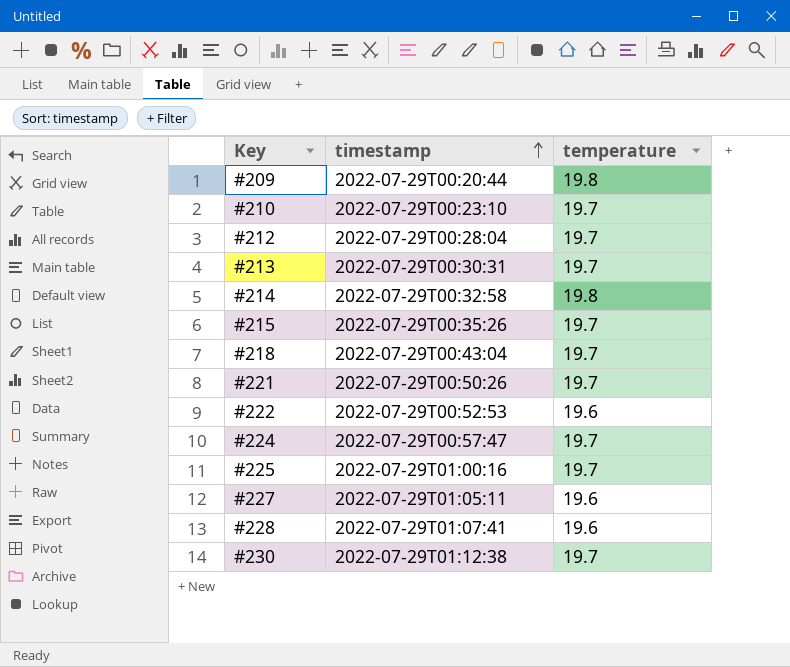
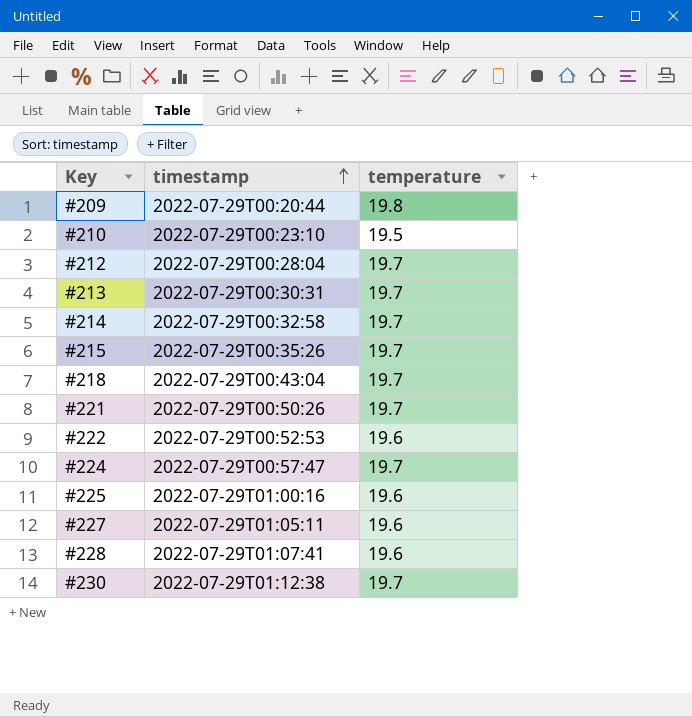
#210 | temperature: 19.7 -> 19.5
#214 | temperature: 19.8 -> 19.7
#225 | temperature: 19.7 -> 19.6

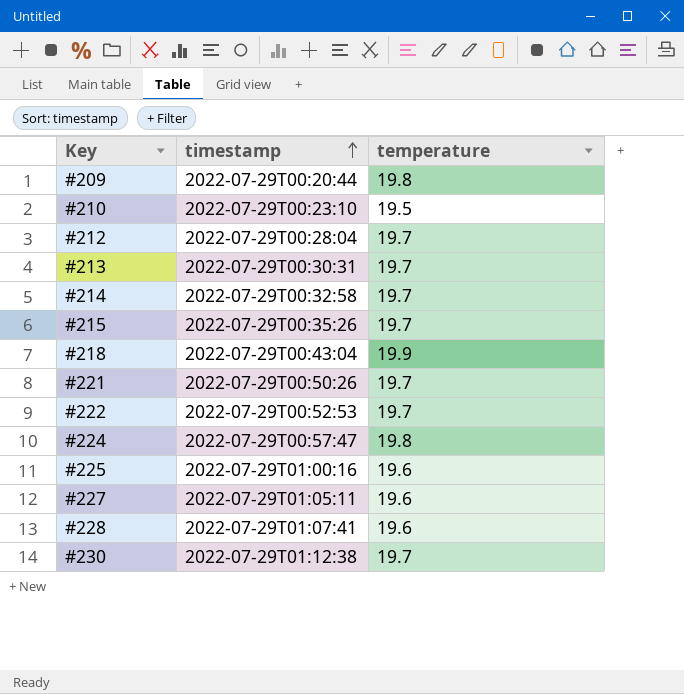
#218 | temperature: 19.7 -> 19.9
#222 | temperature: 19.6 -> 19.7
#224 | temperature: 19.7 -> 19.8

